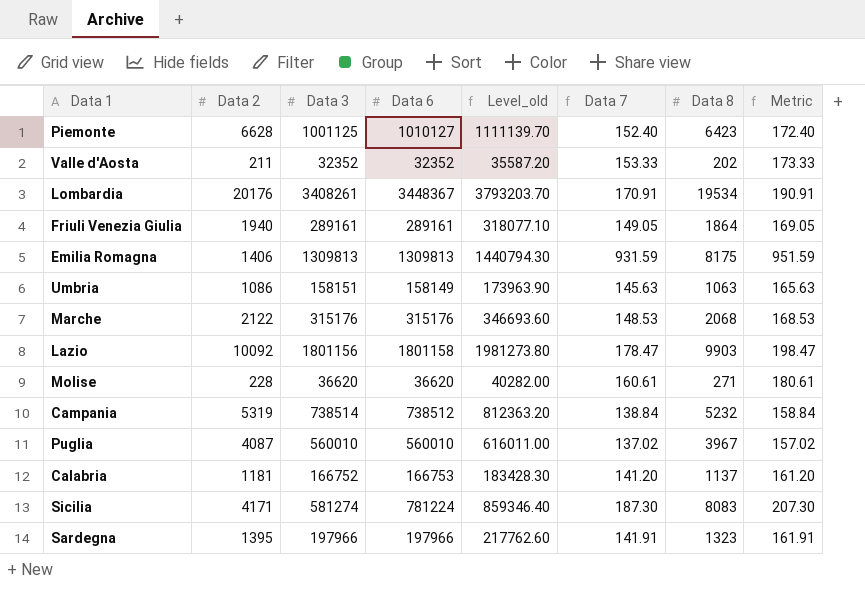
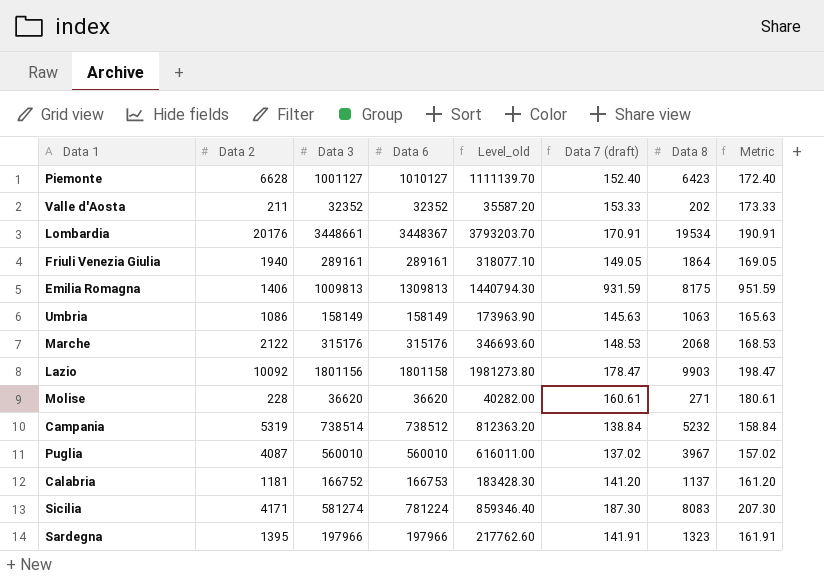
column name: Data 7 -> Data 7 (draft)
Piemonte | Data 3: 1001125 -> 1001127
Lombardia | Data 3: 3408261 -> 3448661
Emilia Romagna | Data 3: 1309813 -> 1009813
Umbria | Data 3: 158151 -> 158149

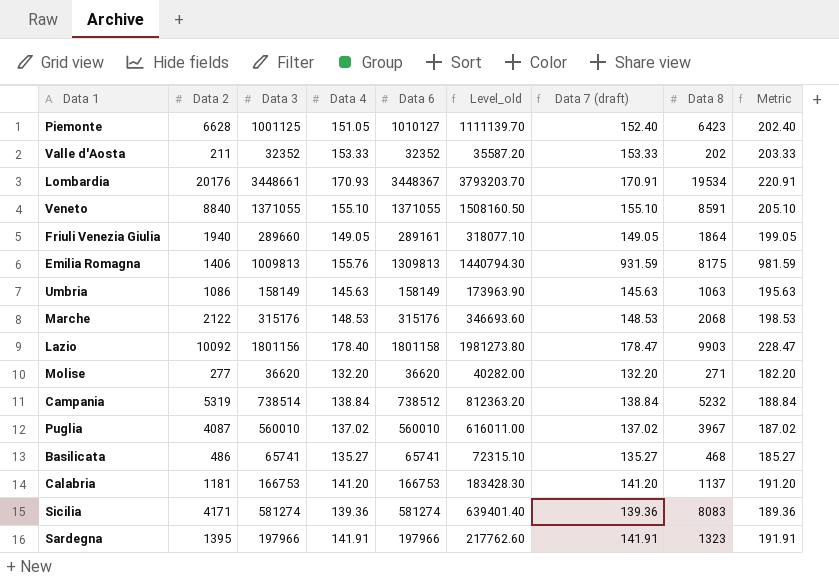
column Data 4 | position: none -> 4
column Metric | formula: [Data 7 (draft)] + 20 -> [Data 7 (draft)] + 50
Piemonte | Data 3: 1001127 -> 1001125
row Veneto: none -> 8840 | 1371055 | 155.10 | 1371055 | 1508160.50 | 155.10 | 8591 | 205.10
Friuli Venezia Giulia | Data 3: 289161 -> 289660
Molise | Data 2: 228 -> 277
Molise | Data 7 (draft): 160.61 -> 132.20
row Basilicata: none -> 486 | 65741 | 135.27 | 65741 | 72315.10 | 135.27 | 468 | 185.27
Calabria | Data 3: 166752 -> 166753
Sicilia | Data 6: 781224 -> 581274
Sicilia | Level_old: 859346.40 -> 639401.40
Sicilia | Data 7 (draft): 187.30 -> 139.36

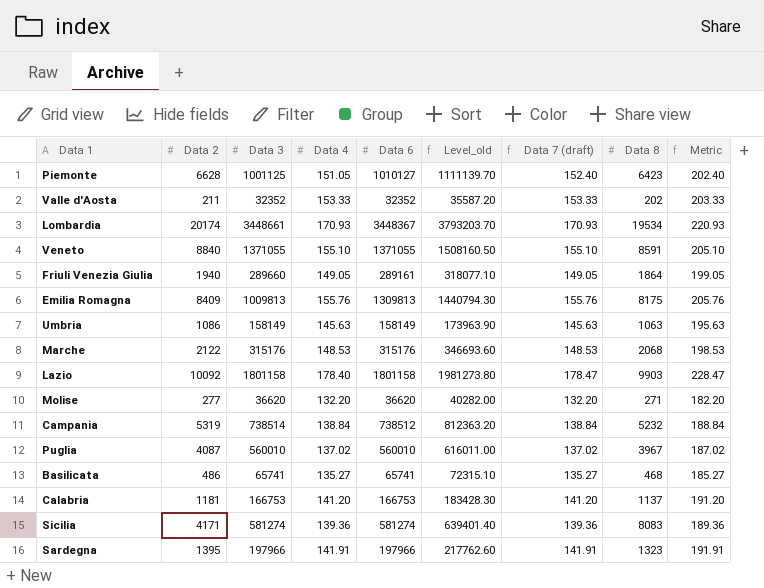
Lombardia | Data 2: 20176 -> 20174
Lombardia | Data 7 (draft): 170.91 -> 170.93
Lombardia | Metric: 220.91 -> 220.93
Emilia Romagna | Data 2: 1406 -> 8409
Emilia Romagna | Data 7 (draft): 931.59 -> 155.76
Emilia Romagna | Metric: 981.59 -> 205.76
Lazio | Data 3: 1801156 -> 1801158

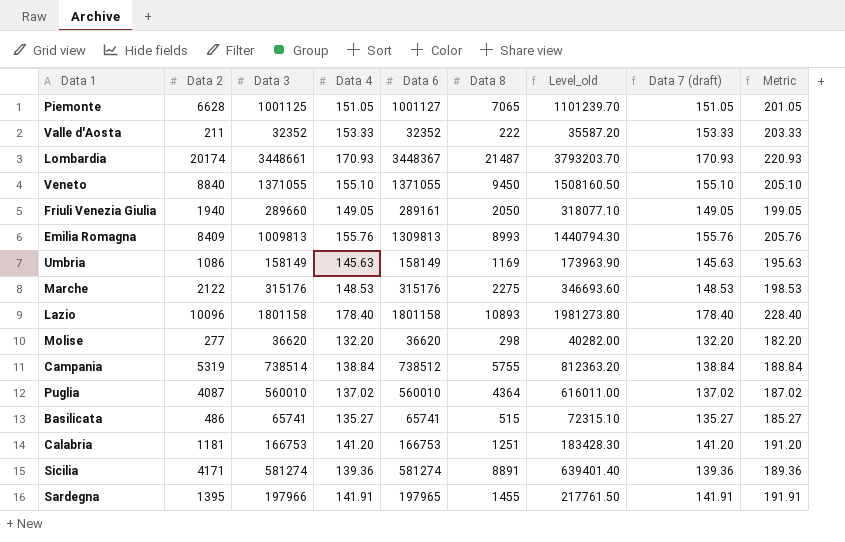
column Data 8 | position: 8 -> 6
Piemonte | Data 6: 1010127 -> 1001127
Piemonte | Data 8: 6423 -> 7065
Piemonte | Level_old: 1111139.70 -> 1101239.70
Piemonte | Data 7 (draft): 152.40 -> 151.05
Piemonte | Metric: 202.40 -> 201.05
Valle d'Aosta | Data 8: 202 -> 222
Lombardia | Data 8: 19534 -> 21487
Veneto | Data 8: 8591 -> 9450
Friuli Venezia Giulia | Data 8: 1864 -> 2050
Emilia Romagna | Data 8: 8175 -> 8993
Umbria | Data 8: 1063 -> 1169
Marche | Data 8: 2068 -> 2275
Lazio | Data 2: 10092 -> 10096
Lazio | Data 8: 9903 -> 10893
Lazio | Data 7 (draft): 178.47 -> 178.40
Lazio | Metric: 228.47 -> 228.40
Molise | Data 8: 271 -> 298
Campania | Data 8: 5232 -> 5755
Puglia | Data 8: 3967 -> 4364
Basilicata | Data 8: 468 -> 515
Calabria | Data 8: 1137 -> 1251
Sicilia | Data 8: 8083 -> 8891
Sardegna | Data 6: 197966 -> 197965
Sardegna | Data 8: 1323 -> 1455
Sardegna | Level_old: 217762.60 -> 217761.50

